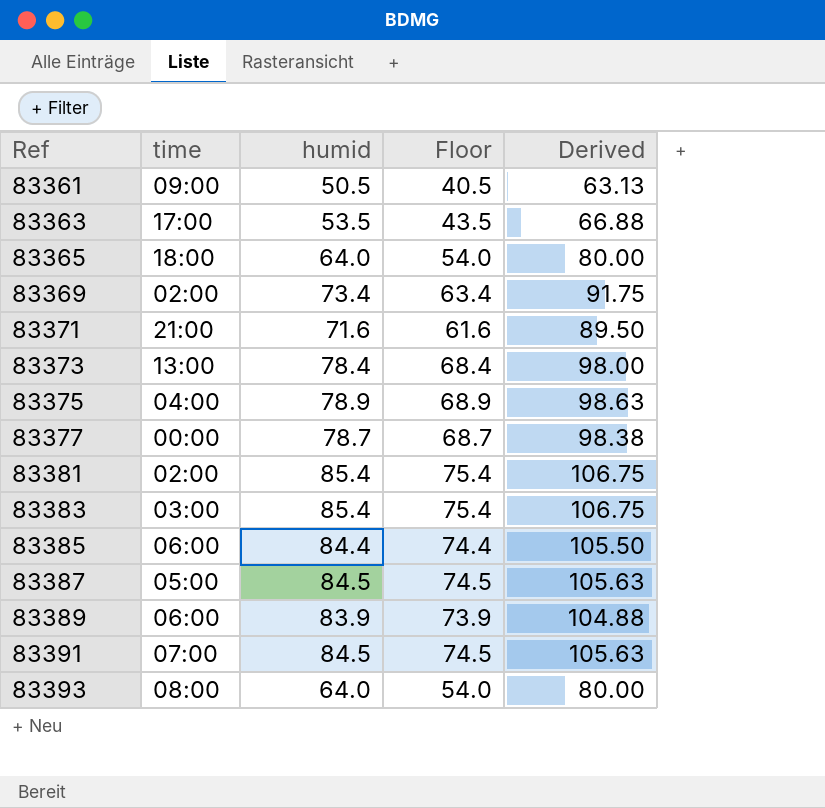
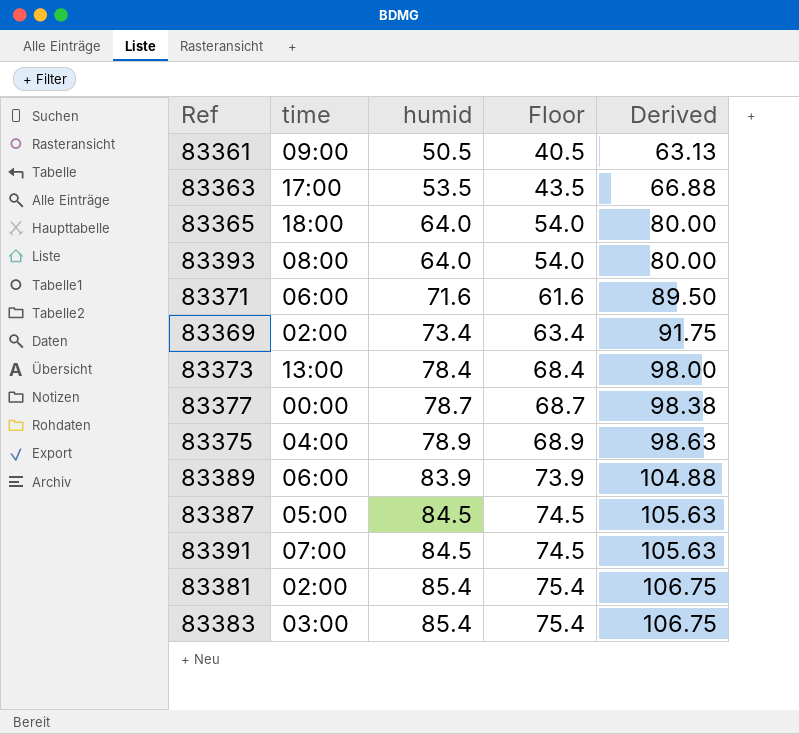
row order: Ref ascending -> humid ascending
row 83385: 06:00 | 84.4 | 74.4 | 105.50 -> none
83371 | time: 21:00 -> 06:00

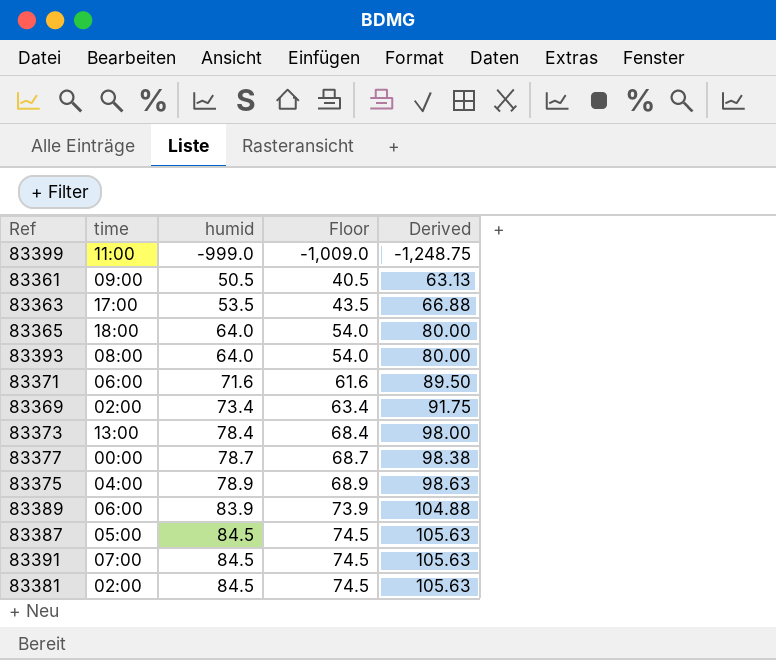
row 83383: 03:00 | 85.4 | 75.4 | 106.75 -> none
row 83399: none -> 11:00 | -999.0 | -1,009.0 | -1,248.75
83381 | humid: 85.4 -> 84.5
83381 | Floor: 75.4 -> 74.5
83381 | Derived: 106.75 -> 105.63

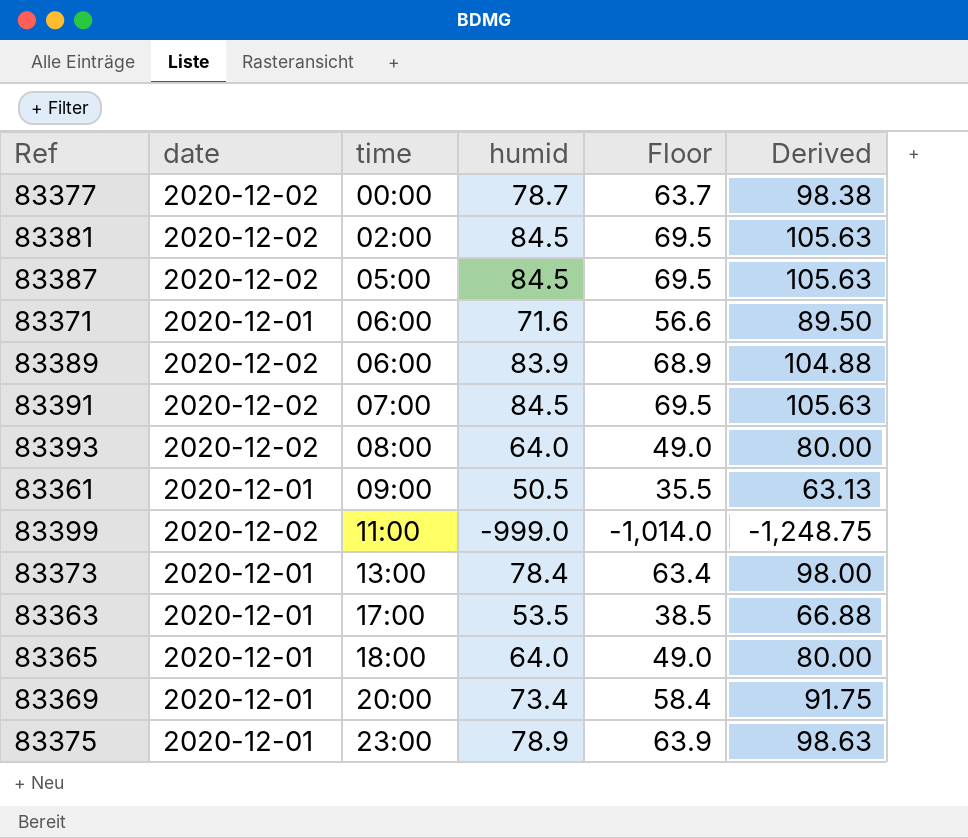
row order: humid ascending -> time ascending
column date | position: none -> 2
column Floor | formula: [humid] - 10 -> [humid] - 15
83369 | time: 02:00 -> 20:00
83375 | time: 04:00 -> 23:00

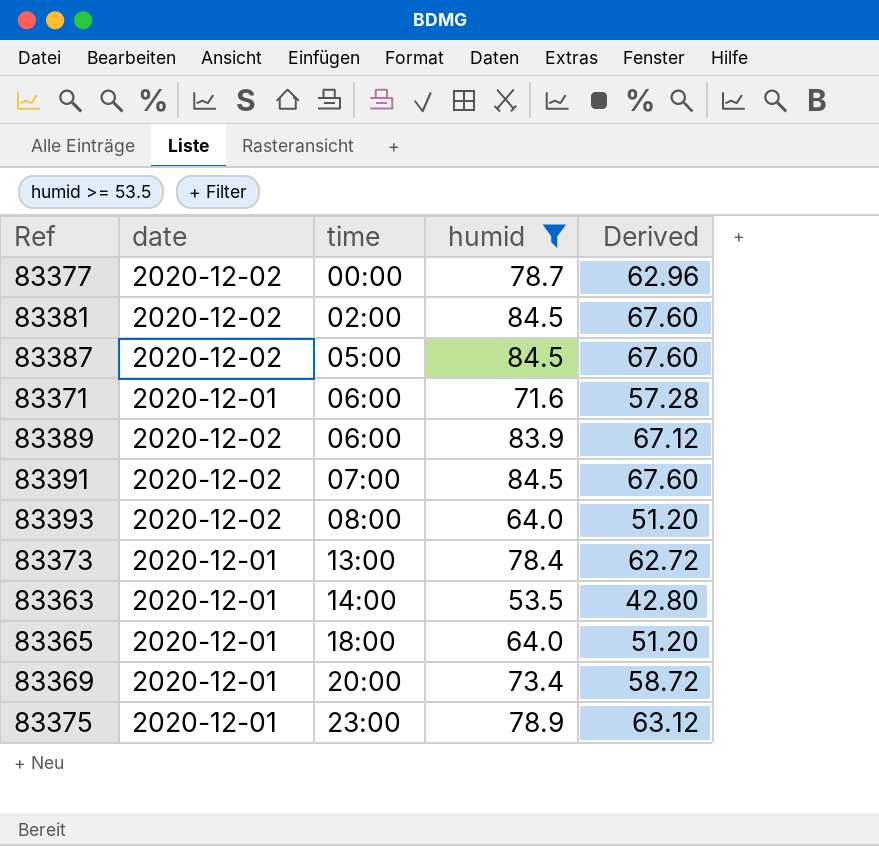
filter: none -> humid >= 53.5
column Floor | formula: [humid] - 15 -> none
column Derived | formula: [humid] * 1.25 -> [humid] * 0.8
83363 | time: 17:00 -> 14:00

